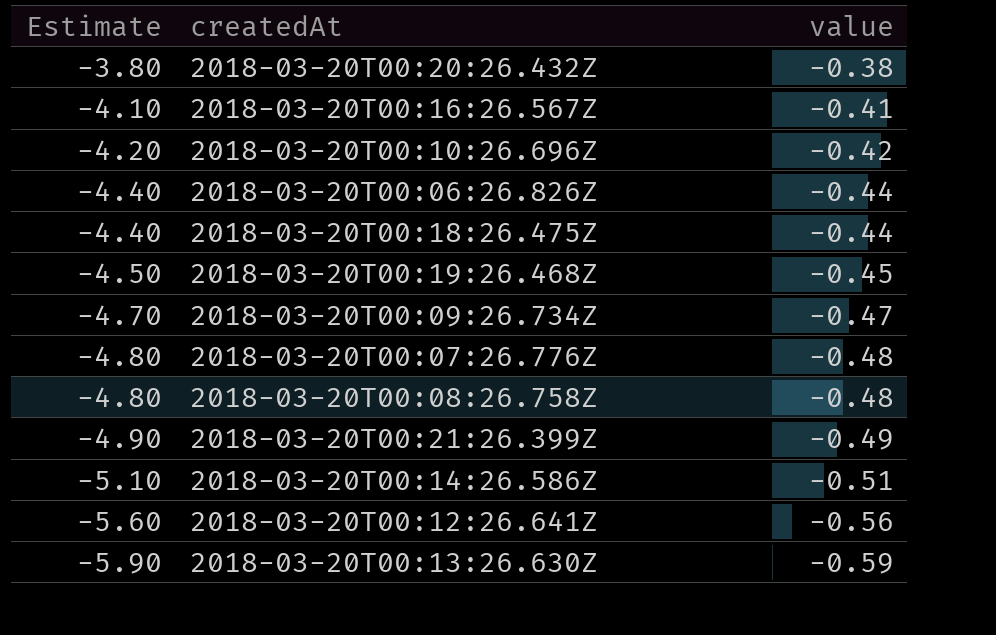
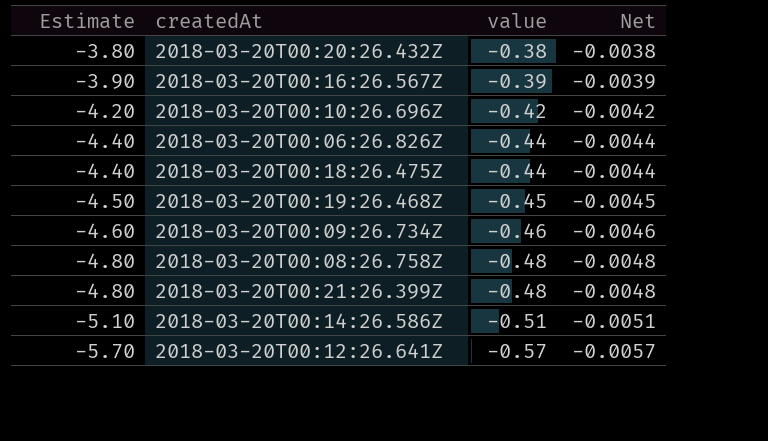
column Net | formula: none -> [value] * 0.01
row 2018-03-20T00:07:26.776Z: -4.80 | -0.48 -> none
row 2018-03-20T00:13:26.630Z: -5.90 | -0.59 -> none
2018-03-20T00:16:26.567Z | Estimate: -4.10 -> -3.90
2018-03-20T00:16:26.567Z | value: -0.41 -> -0.39
2018-03-20T00:09:26.734Z | Estimate: -4.70 -> -4.60
2018-03-20T00:09:26.734Z | value: -0.47 -> -0.46
2018-03-20T00:21:26.399Z | Estimate: -4.90 -> -4.80
2018-03-20T00:21:26.399Z | value: -0.49 -> -0.48
2018-03-20T00:12:26.641Z | Estimate: -5.60 -> -5.70
2018-03-20T00:12:26.641Z | value: -0.56 -> -0.57

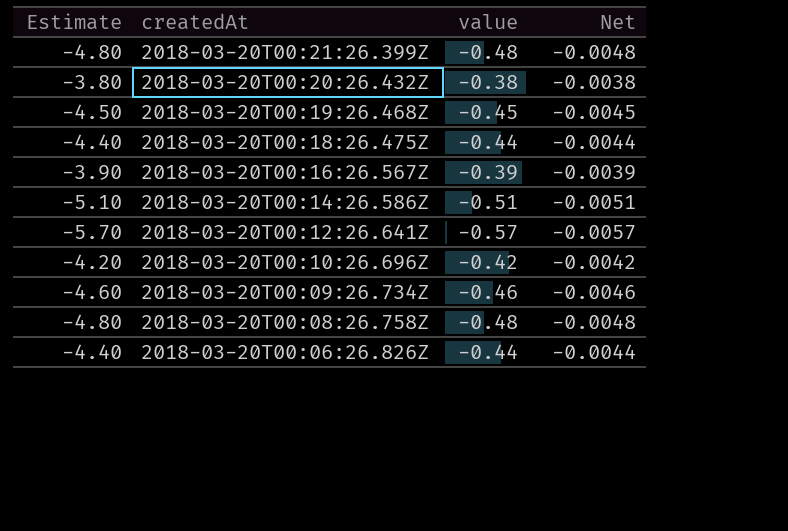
row order: Estimate descending -> createdAt descending

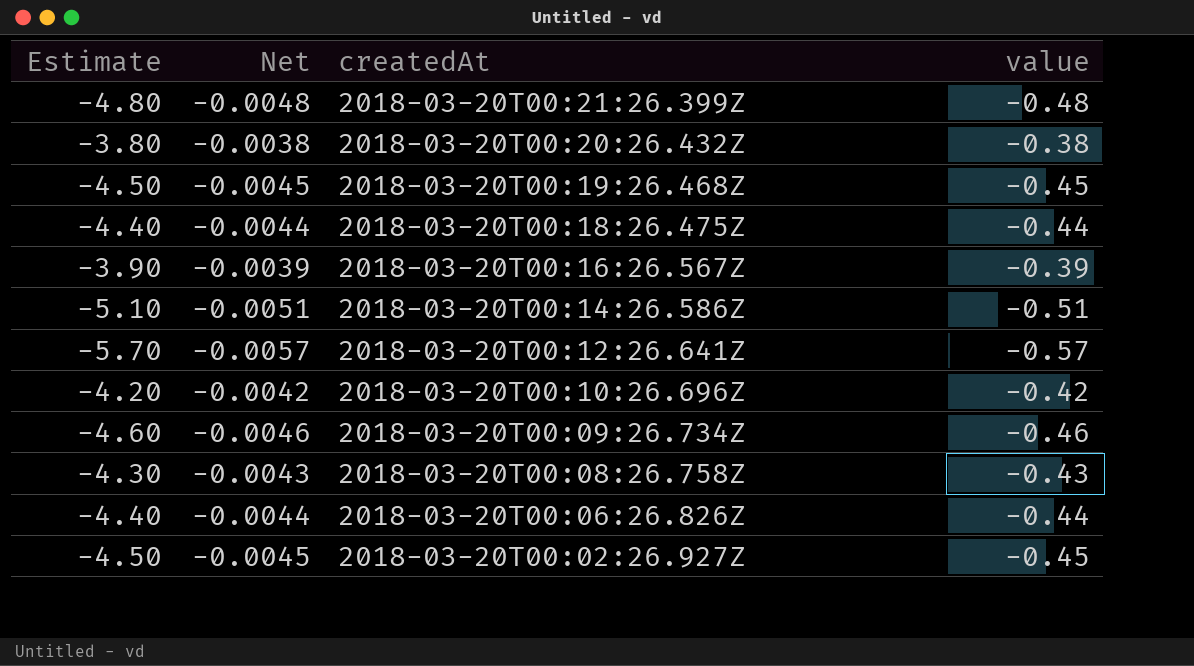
column Net | position: 4 -> 2
2018-03-20T00:08:26.758Z | Estimate: -4.80 -> -4.30
2018-03-20T00:08:26.758Z | Net: -0.0048 -> -0.0043
2018-03-20T00:08:26.758Z | value: -0.48 -> -0.43
row 2018-03-20T00:02:26.927Z: none -> -4.50 | -0.0045 | -0.45

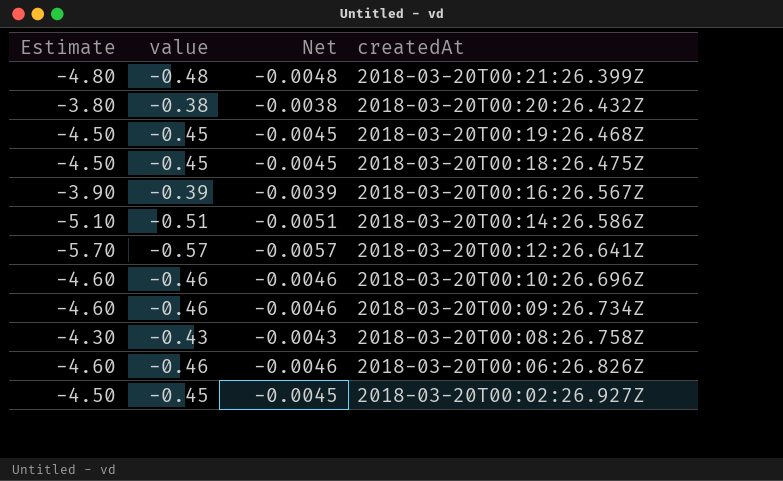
column value | position: 4 -> 2
2018-03-20T00:18:26.475Z | Estimate: -4.40 -> -4.50
2018-03-20T00:18:26.475Z | value: -0.44 -> -0.45
2018-03-20T00:18:26.475Z | Net: -0.0044 -> -0.0045
2018-03-20T00:10:26.696Z | Estimate: -4.20 -> -4.60
2018-03-20T00:10:26.696Z | value: -0.42 -> -0.46
2018-03-20T00:10:26.696Z | Net: -0.0042 -> -0.0046
2018-03-20T00:06:26.826Z | Estimate: -4.40 -> -4.60
2018-03-20T00:06:26.826Z | value: -0.44 -> -0.46
2018-03-20T00:06:26.826Z | Net: -0.0044 -> -0.0046

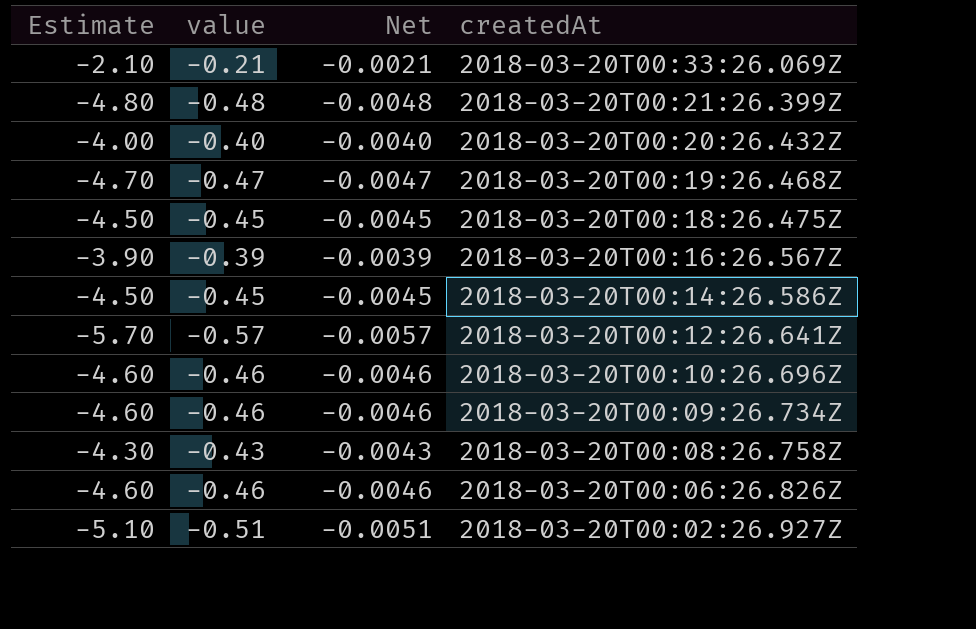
row 2018-03-20T00:33:26.069Z: none -> -2.10 | -0.21 | -0.0021
2018-03-20T00:20:26.432Z | Estimate: -3.80 -> -4.00
2018-03-20T00:20:26.432Z | value: -0.38 -> -0.40
2018-03-20T00:20:26.432Z | Net: -0.0038 -> -0.0040
2018-03-20T00:19:26.468Z | Estimate: -4.50 -> -4.70
2018-03-20T00:19:26.468Z | value: -0.45 -> -0.47
2018-03-20T00:19:26.468Z | Net: -0.0045 -> -0.0047
2018-03-20T00:14:26.586Z | Estimate: -5.10 -> -4.50
2018-03-20T00:14:26.586Z | value: -0.51 -> -0.45
2018-03-20T00:14:26.586Z | Net: -0.0051 -> -0.0045
2018-03-20T00:02:26.927Z | Estimate: -4.50 -> -5.10
2018-03-20T00:02:26.927Z | value: -0.45 -> -0.51
2018-03-20T00:02:26.927Z | Net: -0.0045 -> -0.0051

